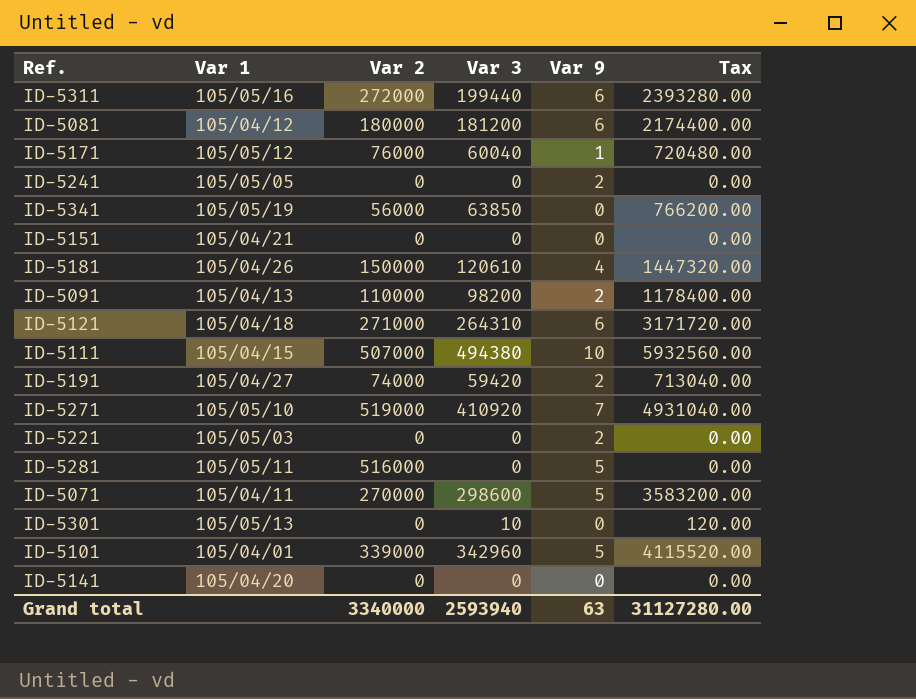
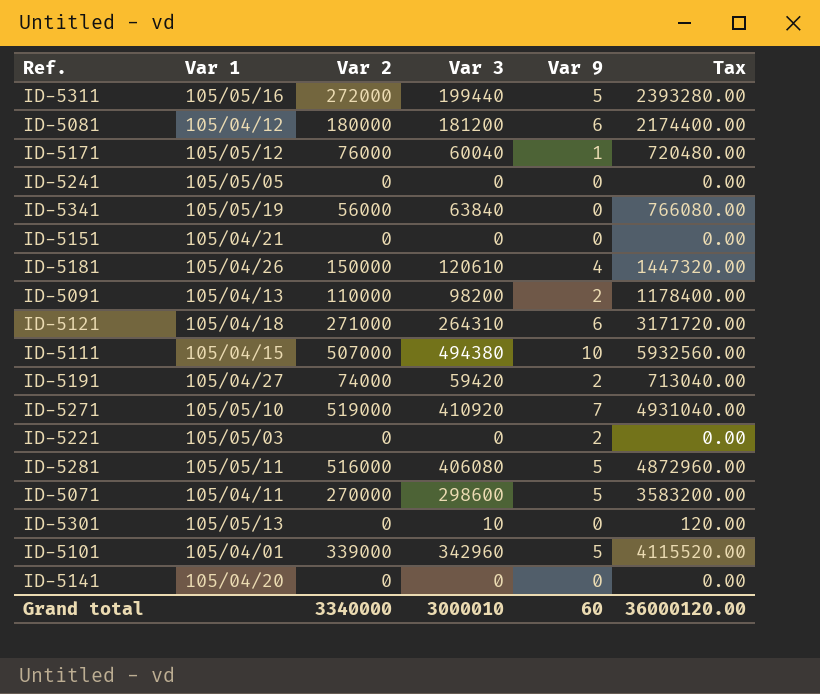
ID-5311 | Var 9: 6 -> 5
ID-5241 | Var 9: 2 -> 0
ID-5341 | Var 3: 63850 -> 63840
ID-5341 | Tax: 766200.00 -> 766080.00
ID-5281 | Var 3: 0 -> 406080
ID-5281 | Tax: 0.00 -> 4872960.00
Grand total | Var 3: 2593940 -> 3000010
Grand total | Var 9: 63 -> 60
Grand total | Tax: 31127280.00 -> 36000120.00

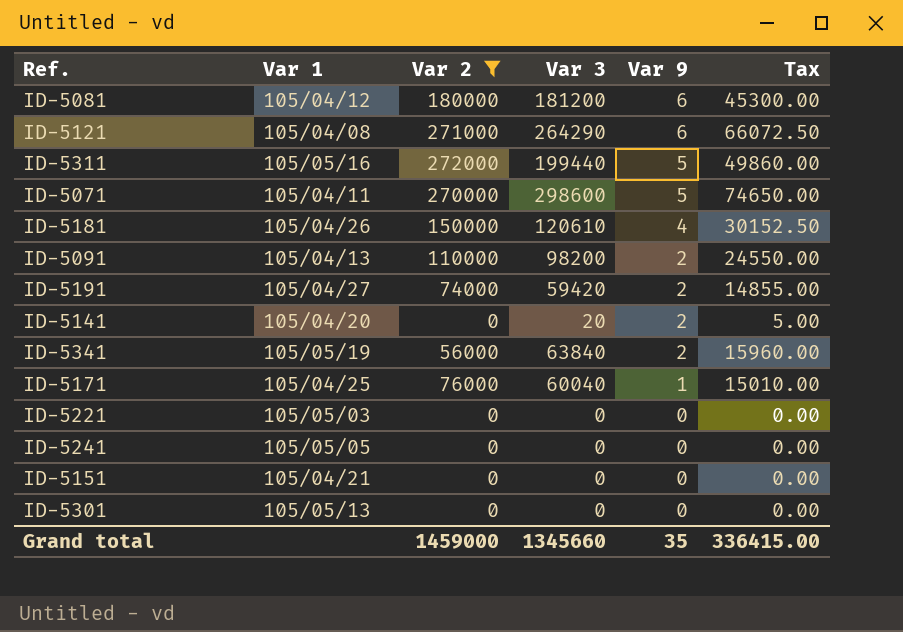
filter: none -> Var 2 <= 272000
row order: none -> Var 9 descending
column Tax | formula: [Var 3] * 12 -> [Var 3] * 0.25
ID-5121 | Var 1: 105/04/18 -> 105/04/08
ID-5121 | Var 3: 264310 -> 264290
ID-5141 | Var 3: 0 -> 20
ID-5141 | Var 9: 0 -> 2
ID-5341 | Var 9: 0 -> 2
ID-5171 | Var 1: 105/05/12 -> 105/04/25
ID-5221 | Var 9: 2 -> 0
ID-5301 | Var 3: 10 -> 0
Grand total | Var 2: 3340000 -> 1459000
Grand total | Var 3: 3000010 -> 1345660
Grand total | Var 9: 60 -> 35
Grand total | Tax: 36000120.00 -> 336415.00

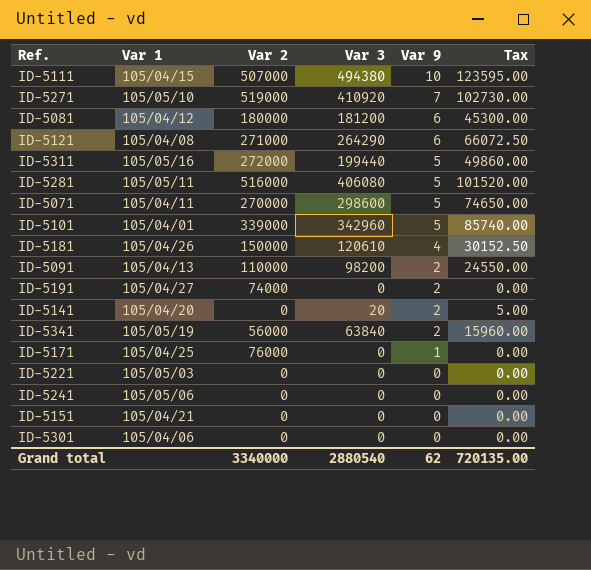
filter: Var 2 <= 272000 -> none
ID-5191 | Var 3: 59420 -> 0
ID-5191 | Tax: 14855.00 -> 0.00
ID-5171 | Var 3: 60040 -> 0
ID-5171 | Tax: 15010.00 -> 0.00
ID-5241 | Var 1: 105/05/05 -> 105/05/06
ID-5301 | Var 1: 105/05/13 -> 105/04/06
Grand total | Var 2: 1459000 -> 3340000
Grand total | Var 3: 1345660 -> 2880540
Grand total | Var 9: 35 -> 62
Grand total | Tax: 336415.00 -> 720135.00

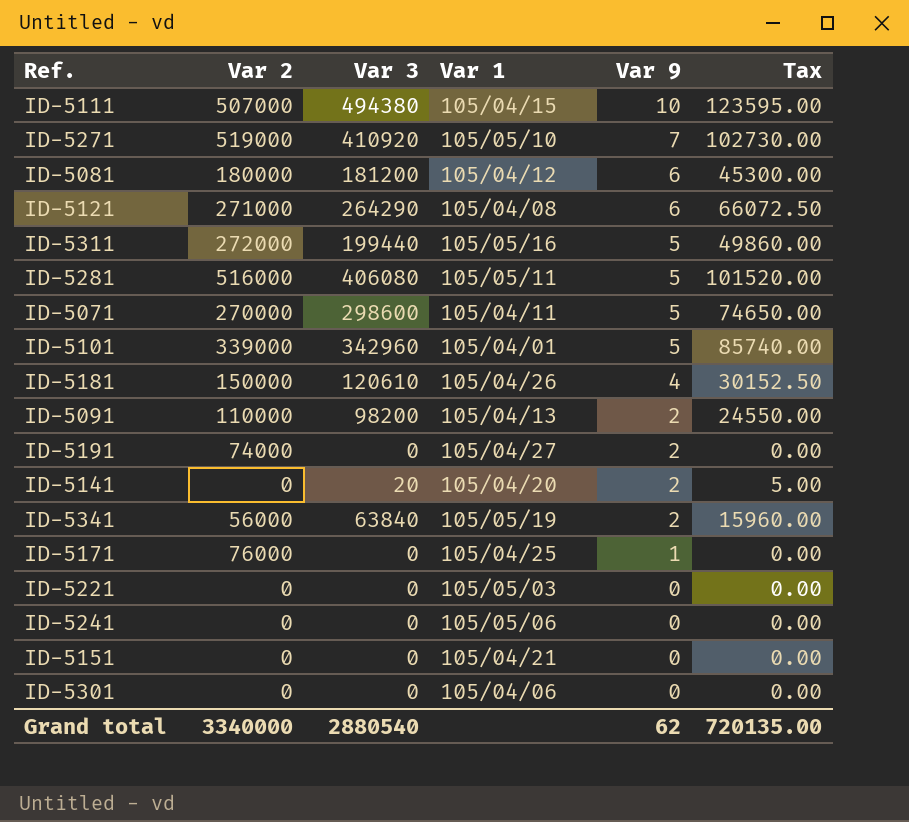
column Var 1 | position: 2 -> 4

